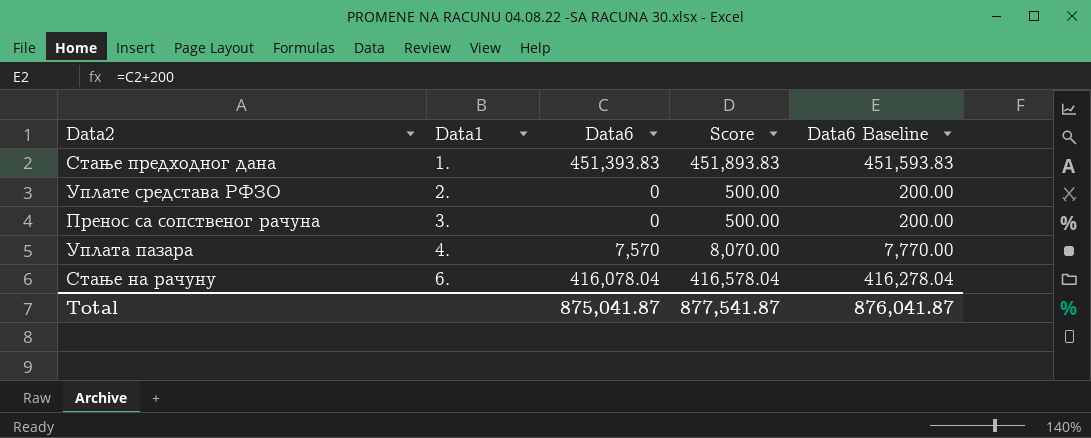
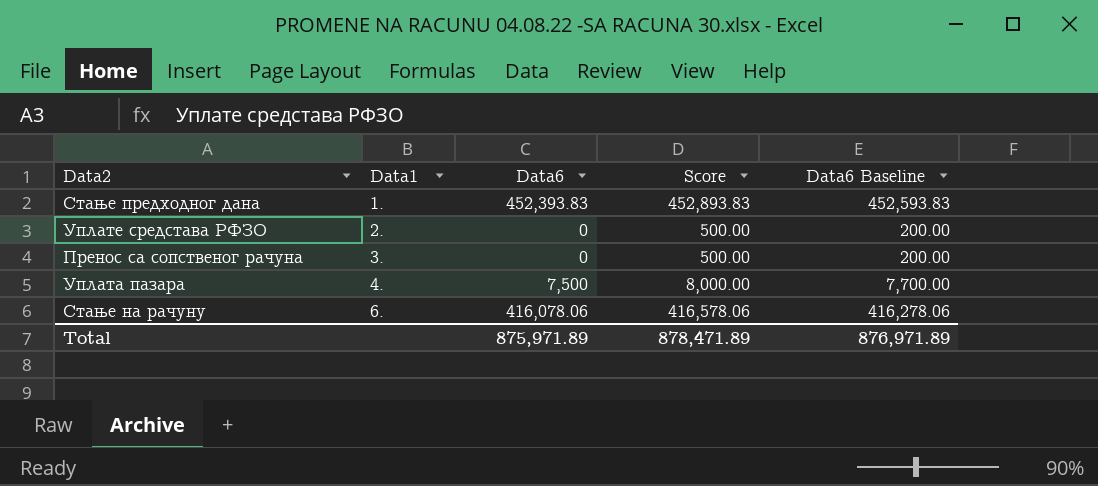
Стање предходног дана | Data6: 451,393.83 -> 452,393.83
Стање предходног дана | Score: 451,893.83 -> 452,893.83
Стање предходног дана | Data6 Baseline: 451,593.83 -> 452,593.83
Уплата пазара | Data6: 7,570 -> 7,500
Уплата пазара | Score: 8,070.00 -> 8,000.00
Уплата пазара | Data6 Baseline: 7,770.00 -> 7,700.00
Стање на рачуну | Data6: 416,078.04 -> 416,078.06
Стање на рачуну | Score: 416,578.04 -> 416,578.06
Стање на рачуну | Data6 Baseline: 416,278.04 -> 416,278.06
Total | Data6: 875,041.87 -> 875,971.89
Total | Score: 877,541.87 -> 878,471.89
Total | Data6 Baseline: 876,041.87 -> 876,971.89

